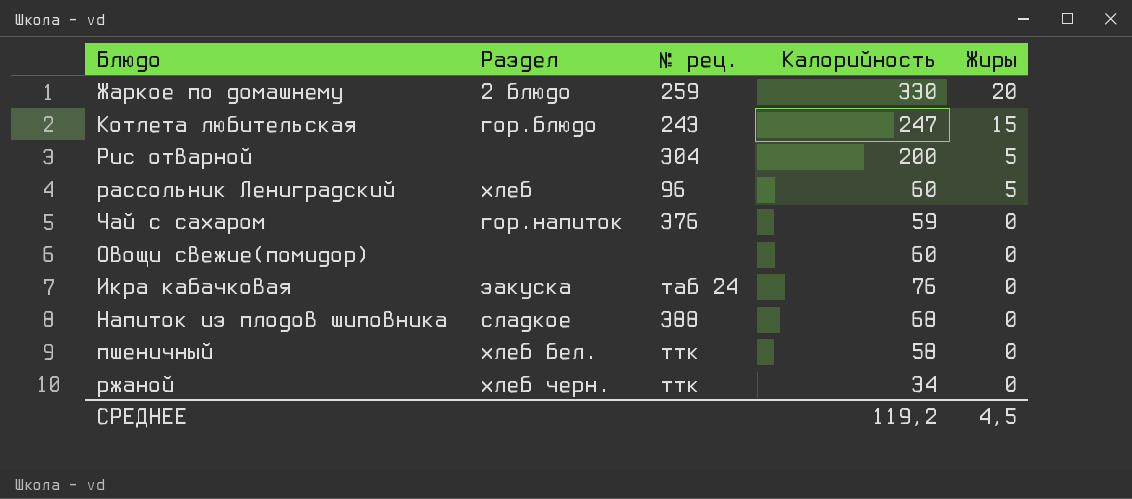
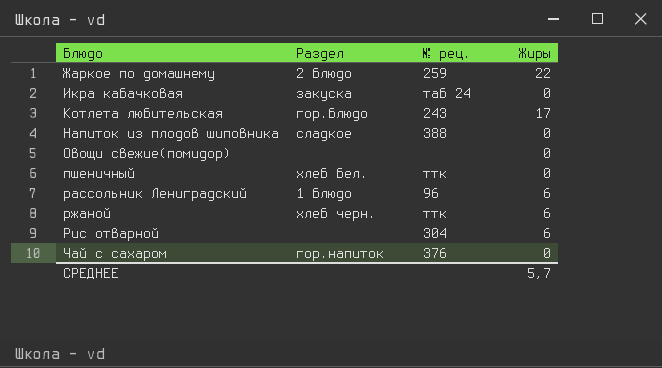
row order: Жиры descending -> Блюдо ascending
column Калорийность | position: 4 -> none
Жаркое по домашнему | Жиры: 20 -> 22
Котлета любительская | Жиры: 15 -> 17
рассольник Лениградский | Раздел: хлеб -> 1 блюдо
рассольник Лениградский | Жиры: 5 -> 6
ржаной | Жиры: 0 -> 6
Рис отварной | Жиры: 5 -> 6
СРЕДНЕЕ | Жиры: 4,5 -> 5,7

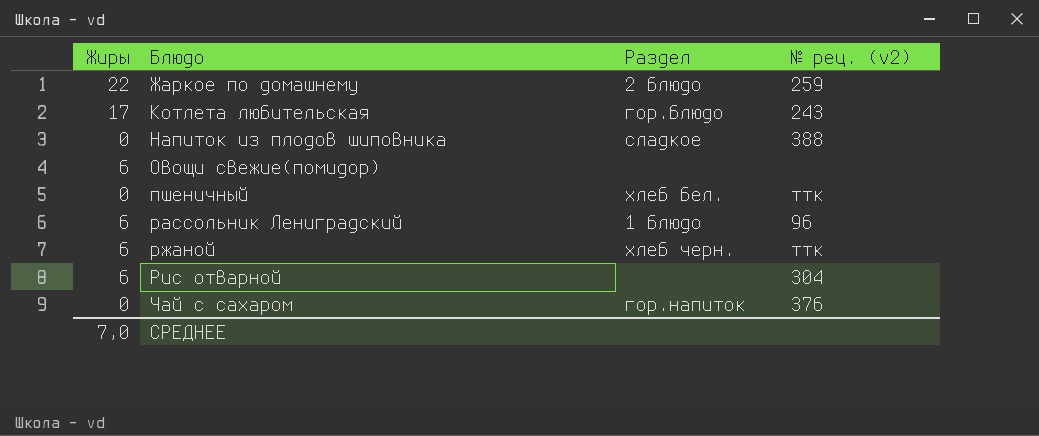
column Жиры | position: 4 -> 1
column name: № рец. -> № рец. (v2)
row Икра кабачковая: закуска | таб 24 | 0 -> none
Овощи свежие(помидор) | Жиры: 0 -> 6
СРЕДНЕЕ | Жиры: 5,7 -> 7,0

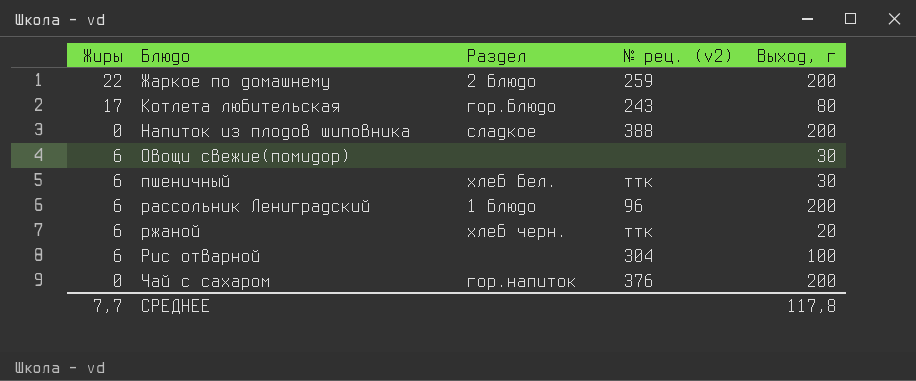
column Выход, г | position: none -> 5
пшеничный | Жиры: 0 -> 6
СРЕДНЕЕ | Жиры: 7,0 -> 7,7

